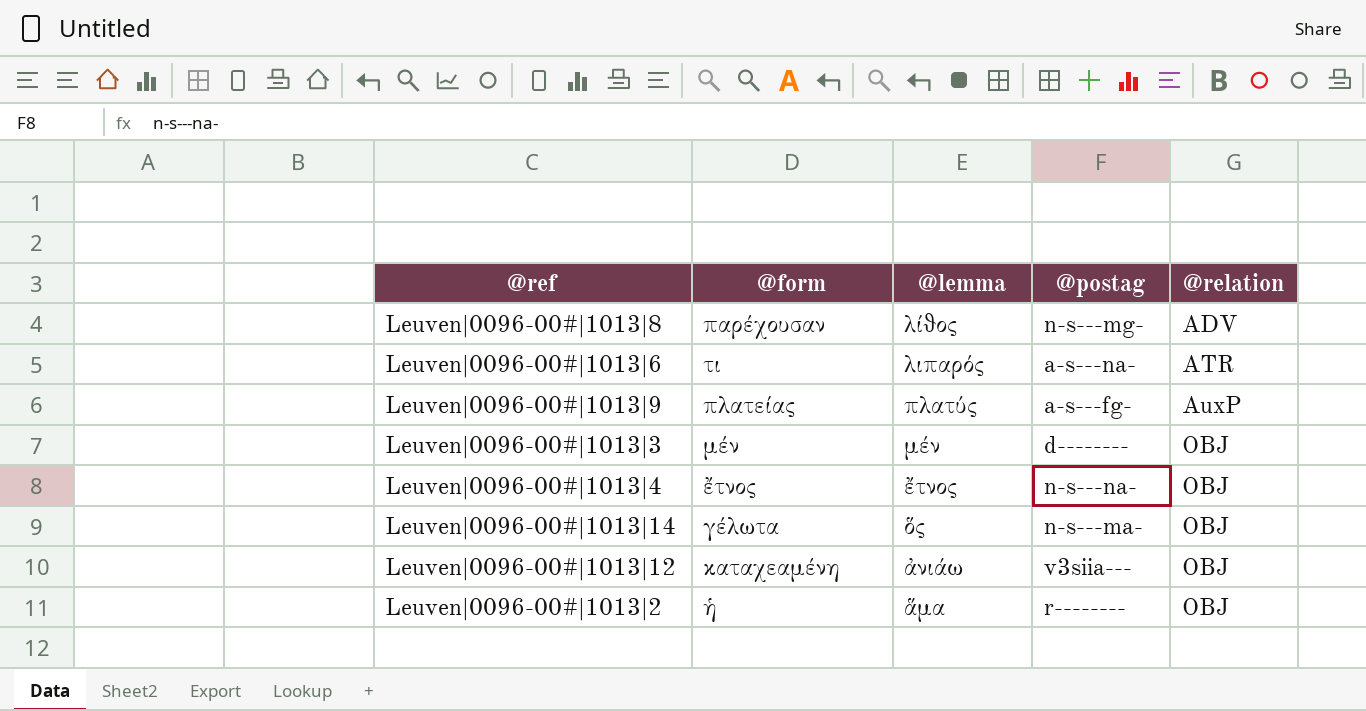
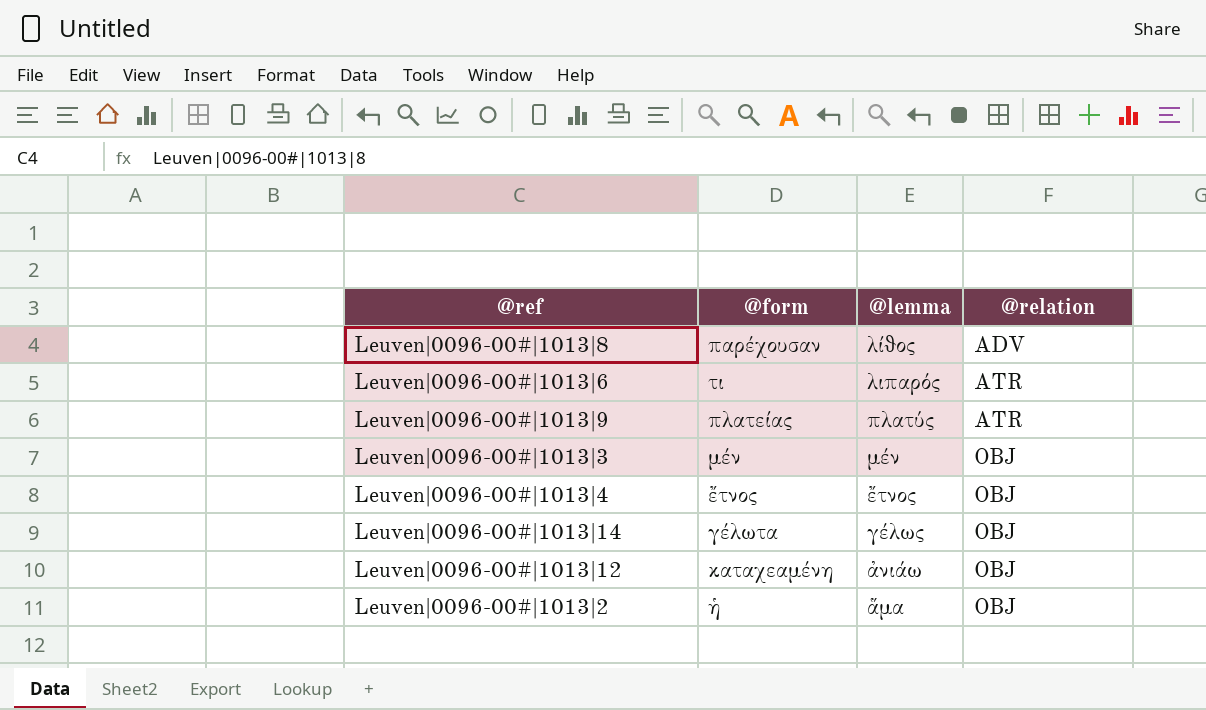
column @postag | position: 4 -> none
Leuven|0096-00#|1013|9 | @relation: AuxP -> ATR
Leuven|0096-00#|1013|14 | @lemma: ὅς -> γέλως

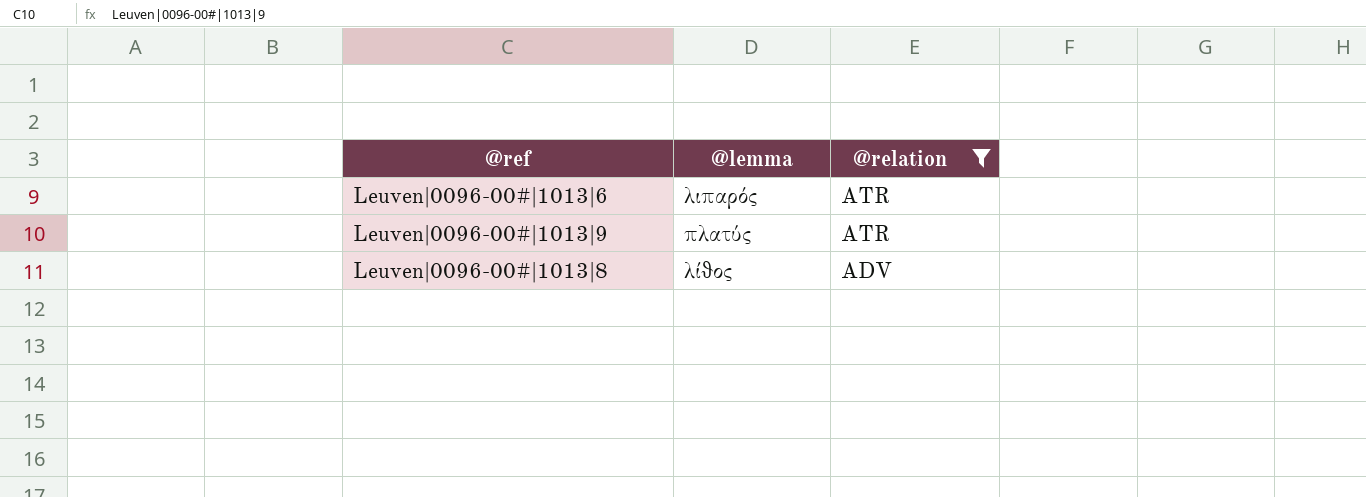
filter: none -> @relation != OBJ
row order: @relation ascending -> @relation descending
column @form | position: 2 -> none

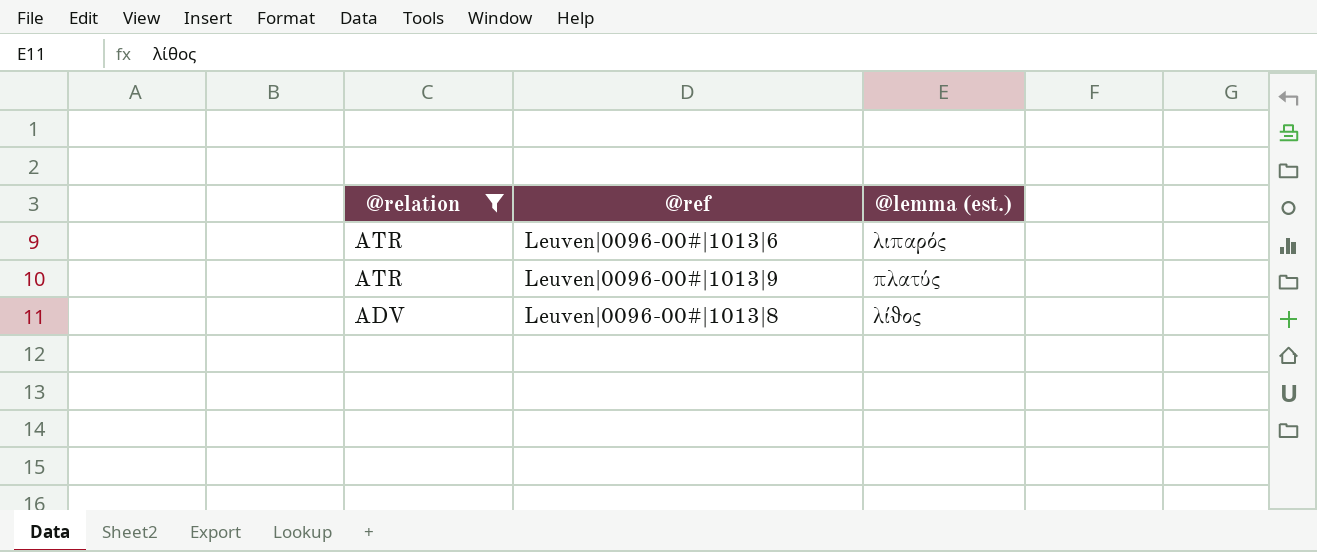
column @relation | position: 3 -> 1
column name: @lemma -> @lemma (est.)

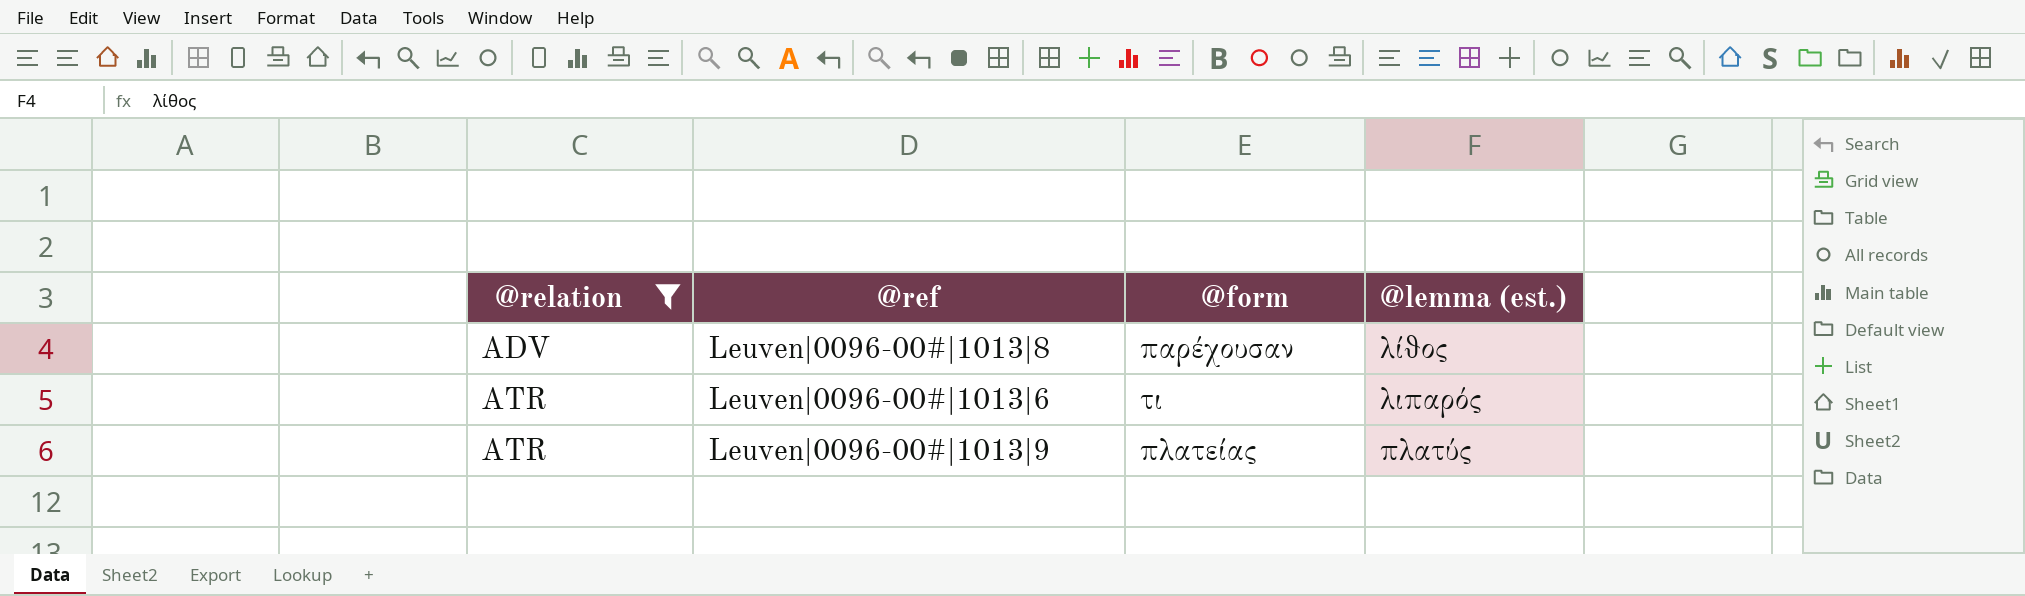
row order: @relation descending -> @relation ascending
column @form | position: none -> 3

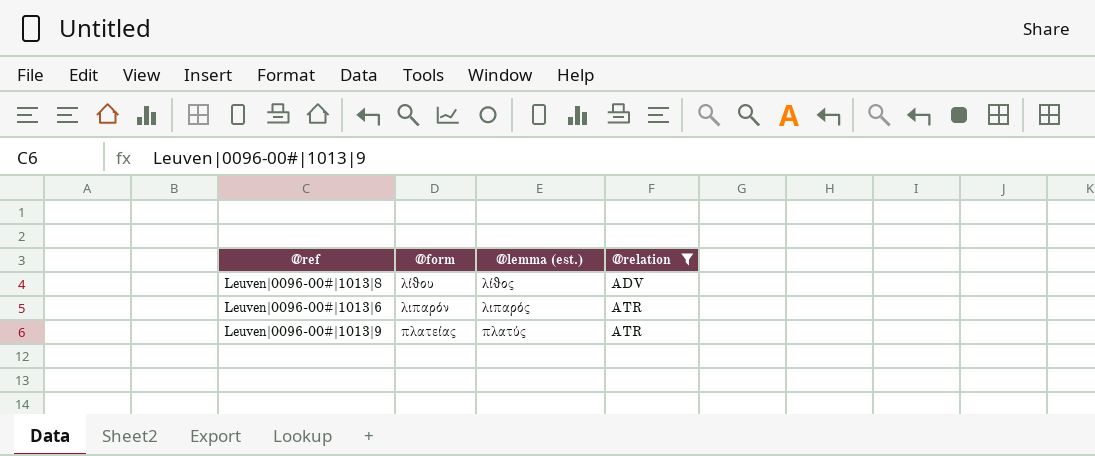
column @relation | position: 1 -> 4
Leuven|0096-00#|1013|8 | @form: παρέχουσαν -> λίθου
Leuven|0096-00#|1013|6 | @form: τι -> λιπαρόν

